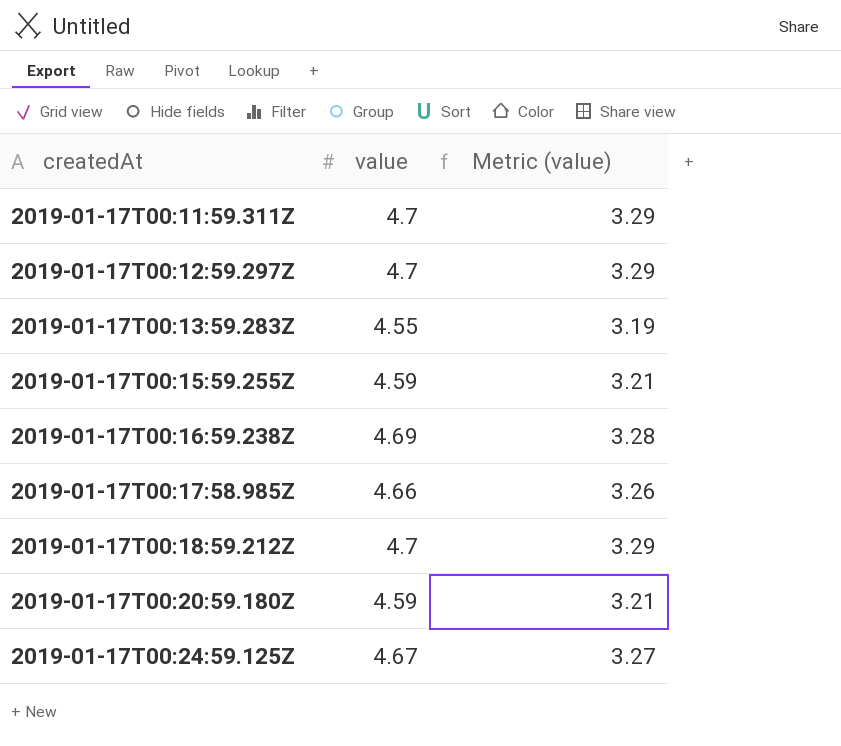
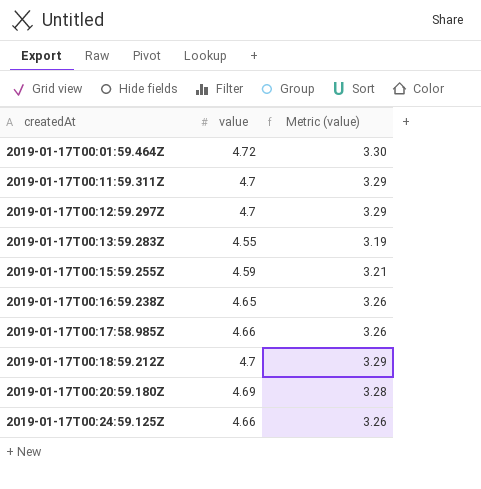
row 2019-01-17T00:01:59.464Z: none -> 4.72 | 3.30
2019-01-17T00:16:59.238Z | value: 4.69 -> 4.65
2019-01-17T00:16:59.238Z | Metric (value): 3.28 -> 3.26
2019-01-17T00:20:59.180Z | value: 4.59 -> 4.69
2019-01-17T00:20:59.180Z | Metric (value): 3.21 -> 3.28
2019-01-17T00:24:59.125Z | value: 4.67 -> 4.66
2019-01-17T00:24:59.125Z | Metric (value): 3.27 -> 3.26

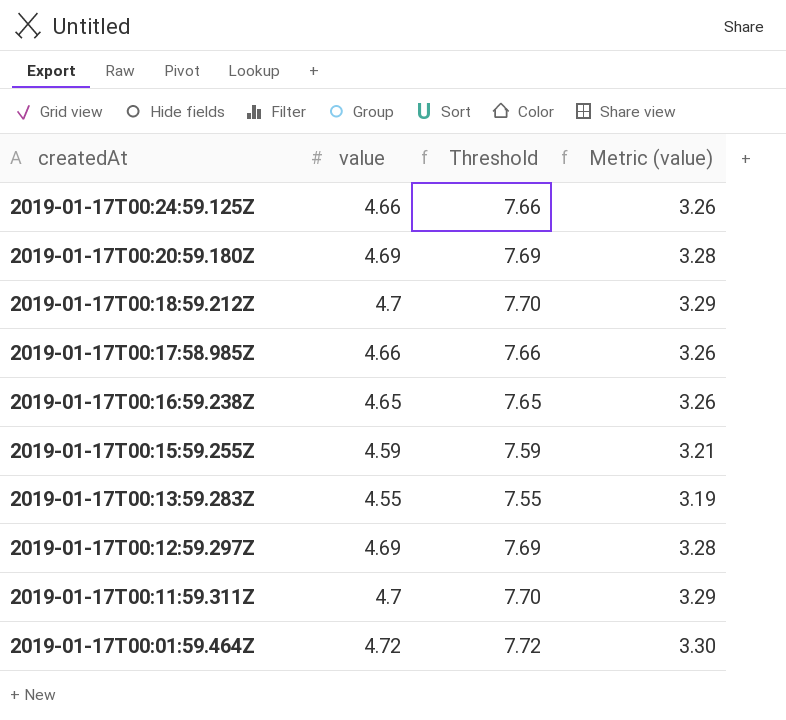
row order: createdAt ascending -> createdAt descending
column Threshold | formula: none -> [value] + 3
2019-01-17T00:12:59.297Z | value: 4.7 -> 4.69
2019-01-17T00:12:59.297Z | Metric (value): 3.29 -> 3.28

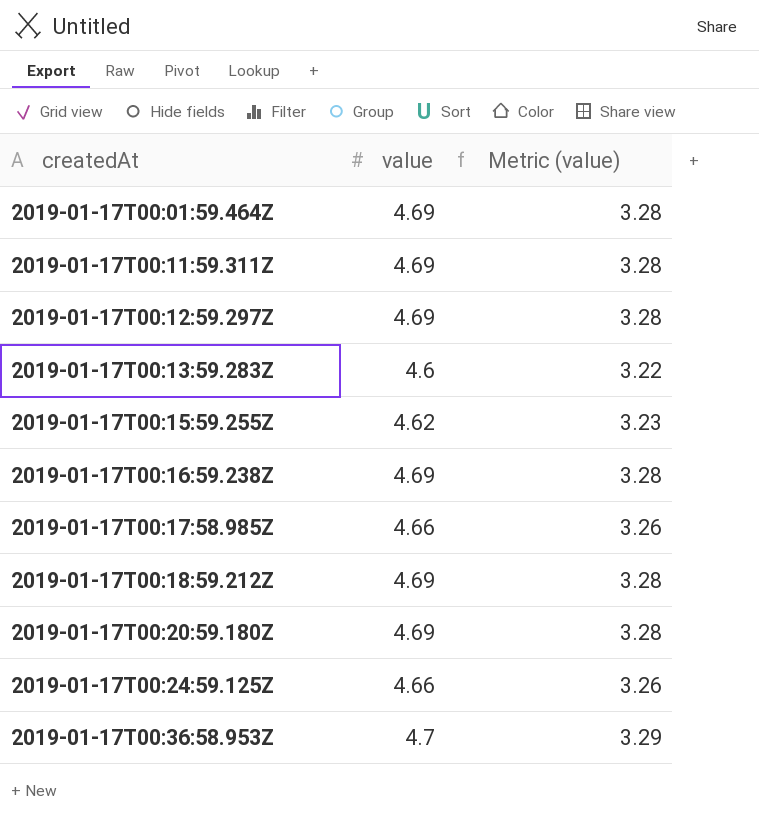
row order: createdAt descending -> createdAt ascending
column Threshold | formula: [value] + 3 -> none
2019-01-17T00:01:59.464Z | value: 4.72 -> 4.69
2019-01-17T00:01:59.464Z | Metric (value): 3.30 -> 3.28
2019-01-17T00:11:59.311Z | value: 4.7 -> 4.69
2019-01-17T00:11:59.311Z | Metric (value): 3.29 -> 3.28
2019-01-17T00:13:59.283Z | value: 4.55 -> 4.6
2019-01-17T00:13:59.283Z | Metric (value): 3.19 -> 3.22
2019-01-17T00:15:59.255Z | value: 4.59 -> 4.62
2019-01-17T00:15:59.255Z | Metric (value): 3.21 -> 3.23
2019-01-17T00:16:59.238Z | value: 4.65 -> 4.69
2019-01-17T00:16:59.238Z | Metric (value): 3.26 -> 3.28
2019-01-17T00:18:59.212Z | value: 4.7 -> 4.69
2019-01-17T00:18:59.212Z | Metric (value): 3.29 -> 3.28
row 2019-01-17T00:36:58.953Z: none -> 4.7 | 3.29

